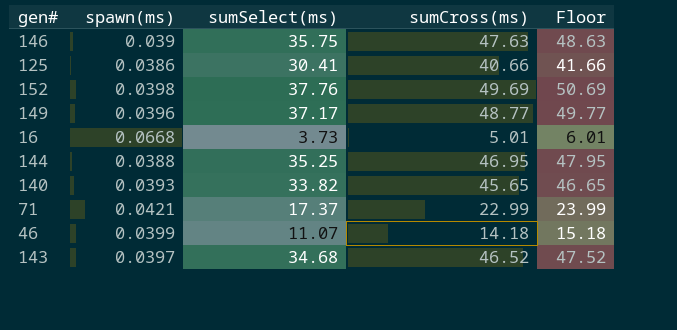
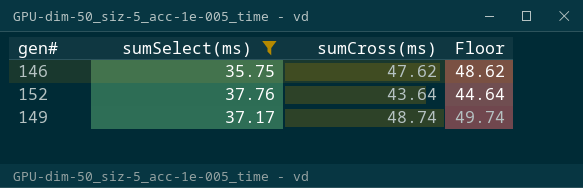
filter: none -> sumSelect(ms) >= 35.75
column spawn(ms) | position: 2 -> none
146 | sumCross(ms): 47.63 -> 47.62
146 | Floor: 48.63 -> 48.62
152 | sumCross(ms): 49.69 -> 43.64
152 | Floor: 50.69 -> 44.64
149 | sumCross(ms): 48.77 -> 48.74
149 | Floor: 49.77 -> 49.74

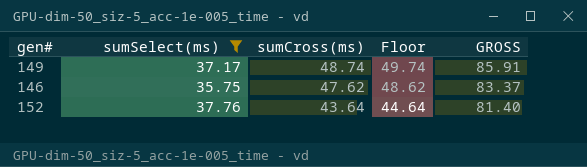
row order: none -> sumCross(ms) descending
column GROSS | formula: none -> [sumSelect(ms)] + [sumCross(ms)]

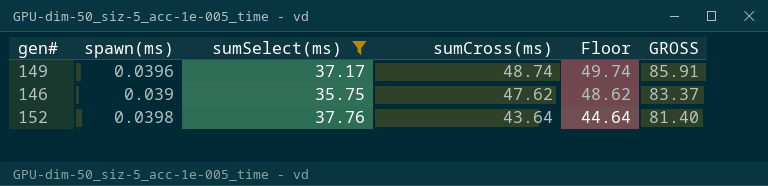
column spawn(ms) | position: none -> 2

